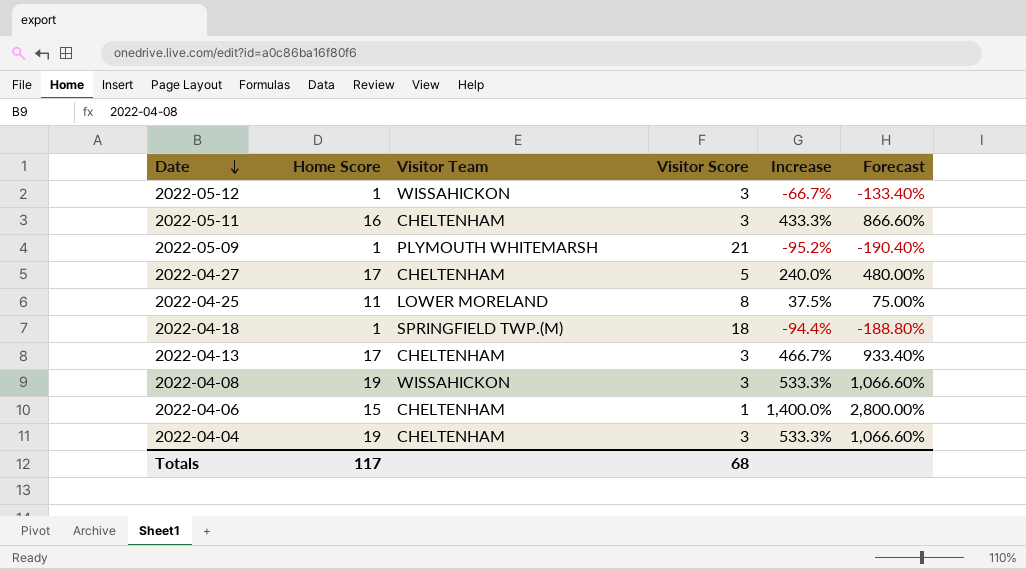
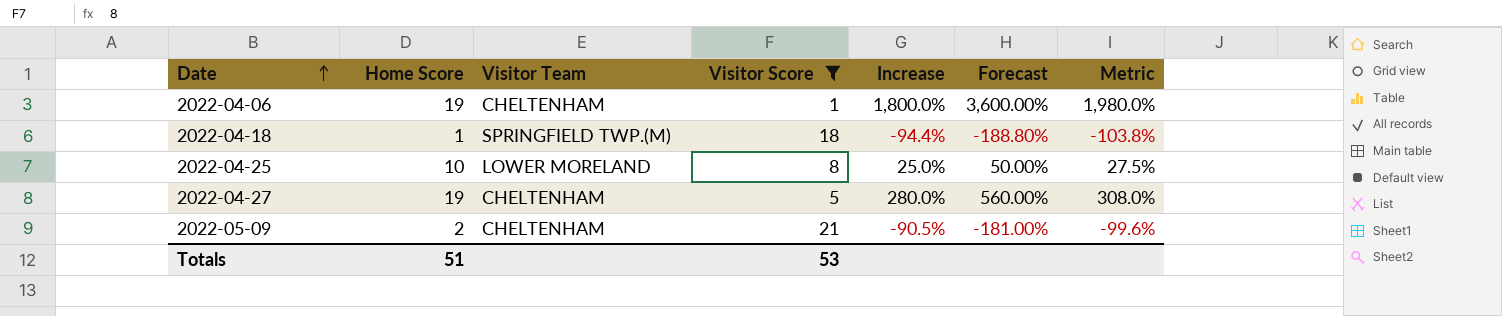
filter: none -> Visitor Score != 3
row order: Date descending -> Date ascending
column Metric | formula: none -> [Increase] * 1.1
2022-04-06 | Home Score: 15 -> 19
2022-04-06 | Increase: 1,400.0% -> 1,800.0%
2022-04-06 | Forecast: 2,800.00% -> 3,600.00%
2022-04-25 | Home Score: 11 -> 10
2022-04-25 | Increase: 37.5% -> 25.0%
2022-04-25 | Forecast: 75.00% -> 50.00%
2022-04-27 | Home Score: 17 -> 19
2022-04-27 | Increase: 240.0% -> 280.0%
2022-04-27 | Forecast: 480.00% -> 560.00%
2022-05-09 | Home Score: 1 -> 2
2022-05-09 | Visitor Team: PLYMOUTH WHITEMARSH -> CHELTENHAM
2022-05-09 | Increase: -95.2% -> -90.5%
2022-05-09 | Forecast: -190.40% -> -181.00%
Totals | Home Score: 117 -> 51
Totals | Visitor Score: 68 -> 53

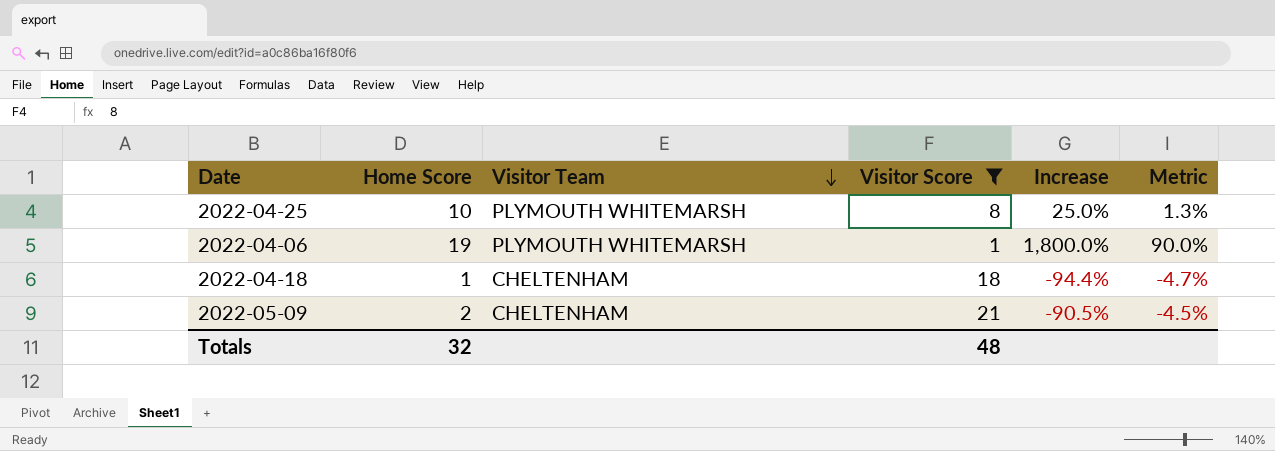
row order: Date ascending -> Visitor Team descending
column Forecast | formula: [Increase] * 2 -> none
column Metric | formula: [Increase] * 1.1 -> [Increase] * 0.05
row 2022-04-27: 19 | CHELTENHAM | 5 | 280.0% | 560.00% | 308.0% -> none
2022-04-25 | Visitor Team: LOWER MORELAND -> PLYMOUTH WHITEMARSH
2022-04-06 | Visitor Team: CHELTENHAM -> PLYMOUTH WHITEMARSH
2022-04-18 | Visitor Team: SPRINGFIELD TWP.(M) -> CHELTENHAM
Totals | Home Score: 51 -> 32
Totals | Visitor Score: 53 -> 48

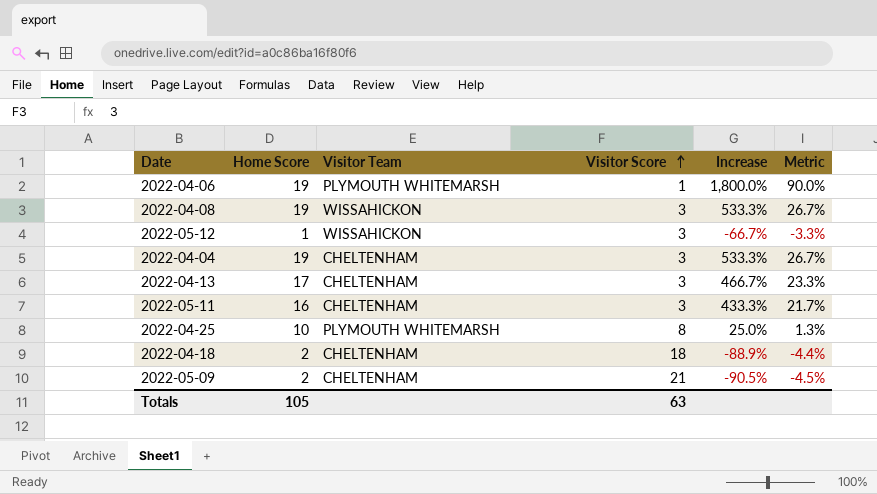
filter: Visitor Score != 3 -> none
row order: Visitor Team descending -> Visitor Score ascending
2022-04-18 | Home Score: 1 -> 2
2022-04-18 | Increase: -94.4% -> -88.9%
2022-04-18 | Metric: -4.7% -> -4.4%
Totals | Home Score: 32 -> 105
Totals | Visitor Score: 48 -> 63

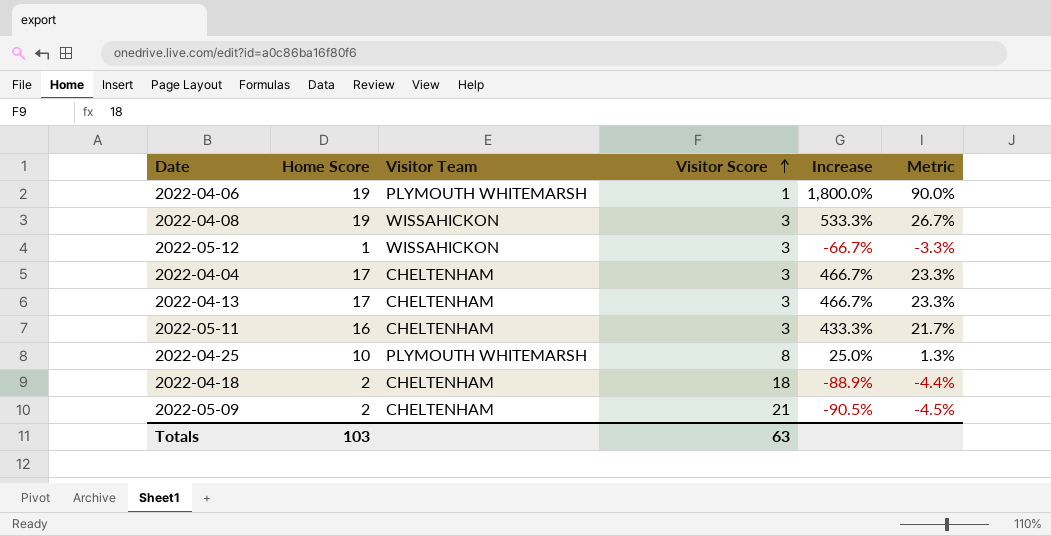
2022-04-04 | Home Score: 19 -> 17
2022-04-04 | Increase: 533.3% -> 466.7%
2022-04-04 | Metric: 26.7% -> 23.3%
Totals | Home Score: 105 -> 103

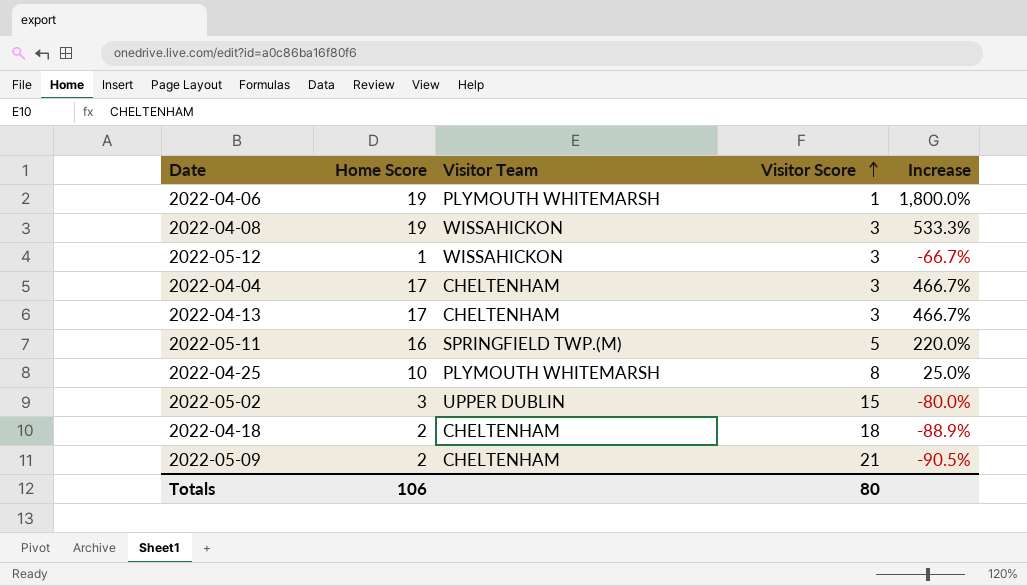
column Metric | formula: [Increase] * 0.05 -> none
2022-05-11 | Visitor Team: CHELTENHAM -> SPRINGFIELD TWP.(M)
2022-05-11 | Visitor Score: 3 -> 5
2022-05-11 | Increase: 433.3% -> 220.0%
row 2022-05-02: none -> 3 | UPPER DUBLIN | 15 | -80.0%
Totals | Home Score: 103 -> 106
Totals | Visitor Score: 63 -> 80

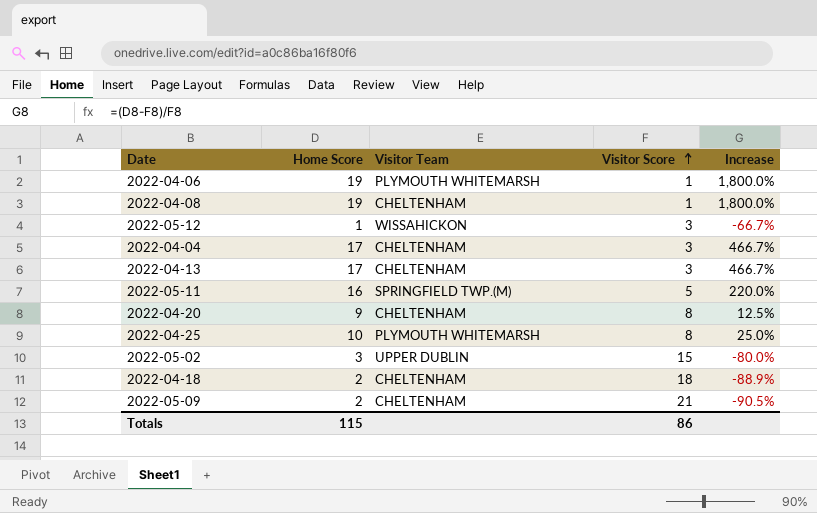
2022-04-08 | Visitor Team: WISSAHICKON -> CHELTENHAM
2022-04-08 | Visitor Score: 3 -> 1
2022-04-08 | Increase: 533.3% -> 1,800.0%
row 2022-04-20: none -> 9 | CHELTENHAM | 8 | 12.5%
Totals | Home Score: 106 -> 115
Totals | Visitor Score: 80 -> 86

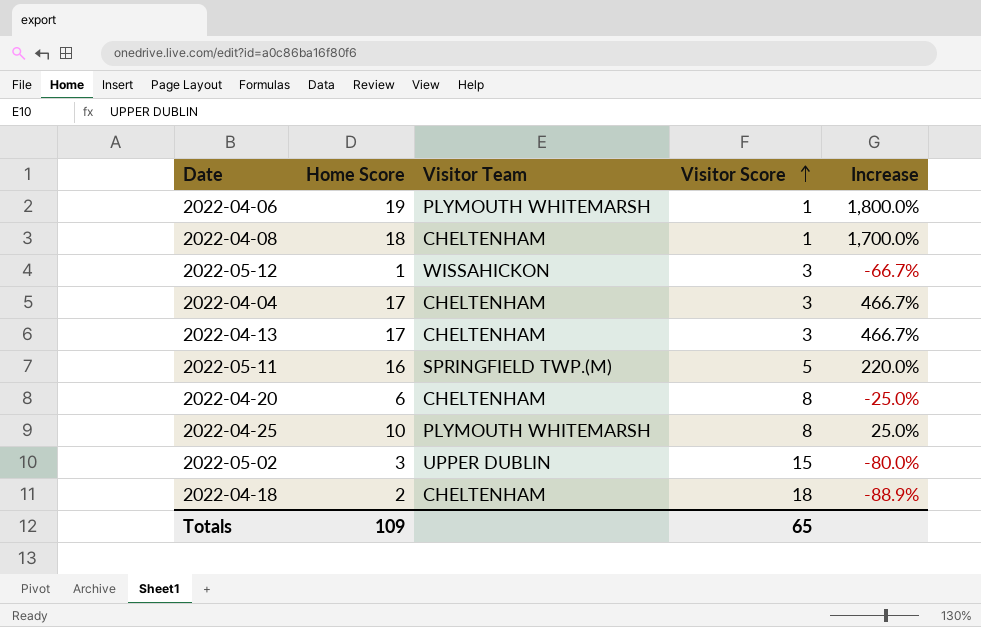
row 2022-05-09: 2 | CHELTENHAM | 21 | -90.5% -> none
2022-04-08 | Home Score: 19 -> 18
2022-04-08 | Increase: 1,800.0% -> 1,700.0%
2022-04-20 | Home Score: 9 -> 6
2022-04-20 | Increase: 12.5% -> -25.0%
Totals | Home Score: 115 -> 109
Totals | Visitor Score: 86 -> 65

